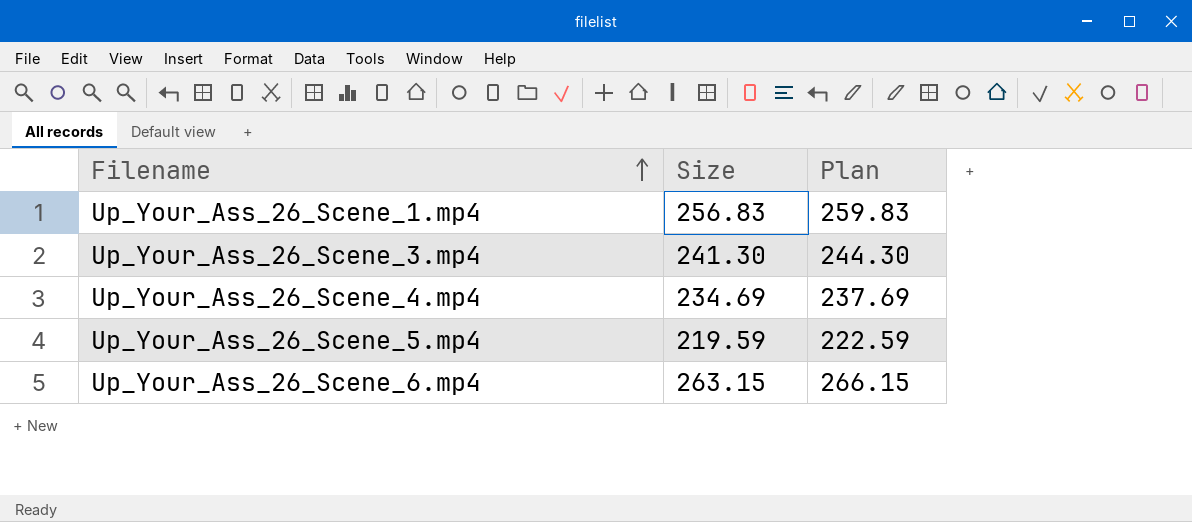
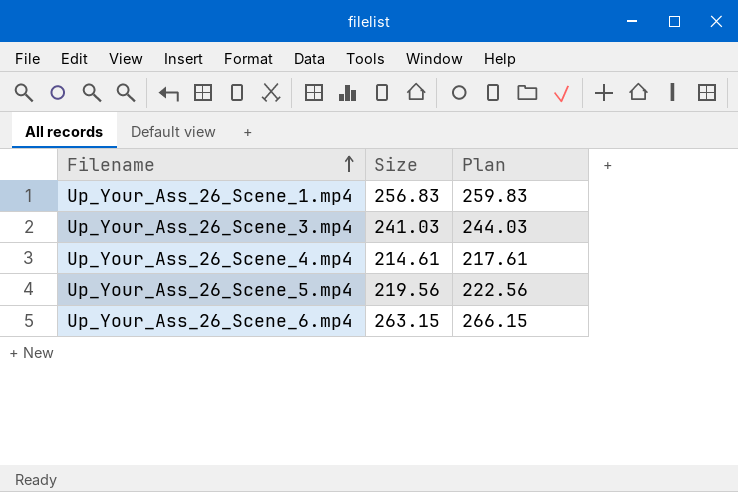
Up_Your_Ass_26_Scene_3.mp4 | Size: 241.30 -> 241.03
Up_Your_Ass_26_Scene_3.mp4 | Plan: 244.30 -> 244.03
Up_Your_Ass_26_Scene_4.mp4 | Size: 234.69 -> 214.61
Up_Your_Ass_26_Scene_4.mp4 | Plan: 237.69 -> 217.61
Up_Your_Ass_26_Scene_5.mp4 | Size: 219.59 -> 219.56
Up_Your_Ass_26_Scene_5.mp4 | Plan: 222.59 -> 222.56

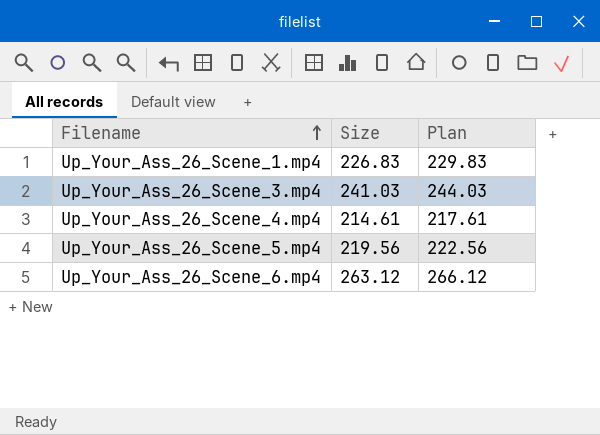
Up_Your_Ass_26_Scene_1.mp4 | Size: 256.83 -> 226.83
Up_Your_Ass_26_Scene_1.mp4 | Plan: 259.83 -> 229.83
Up_Your_Ass_26_Scene_6.mp4 | Size: 263.15 -> 263.12
Up_Your_Ass_26_Scene_6.mp4 | Plan: 266.15 -> 266.12

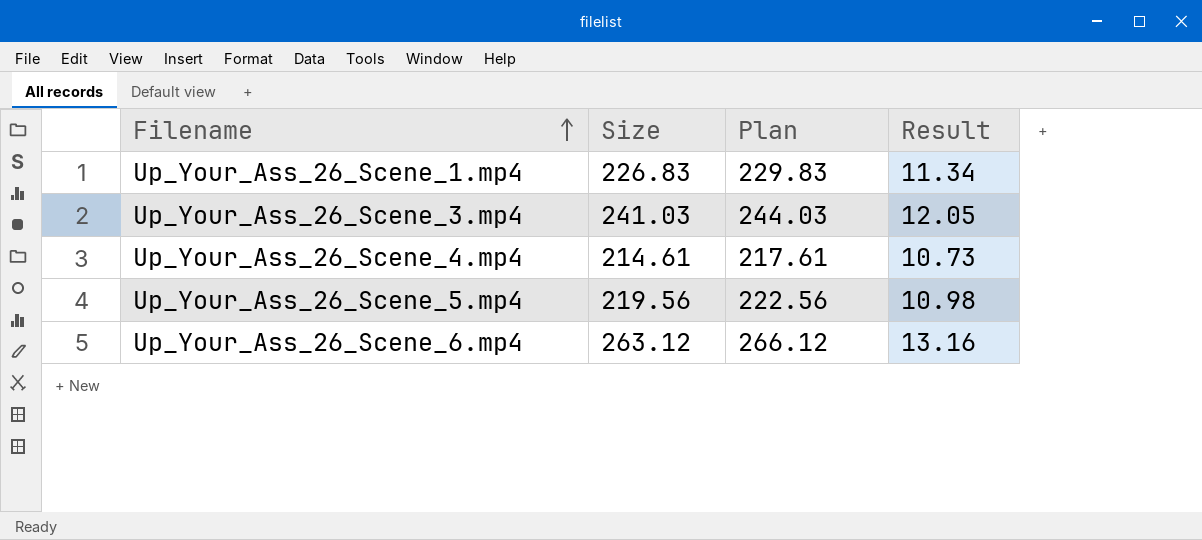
column Result | formula: none -> [Size] * 0.05

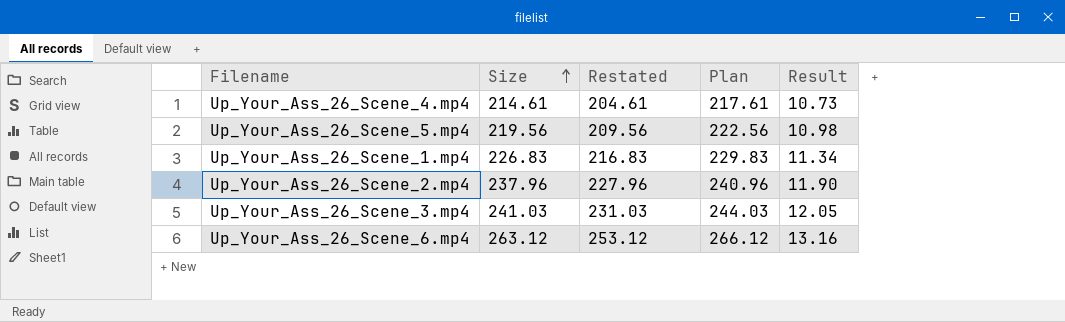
row order: Filename ascending -> Size ascending
column Restated | formula: none -> [Size] - 10
row Up_Your_Ass_26_Scene_2.mp4: none -> 237.96 | 227.96 | 240.96 | 11.90

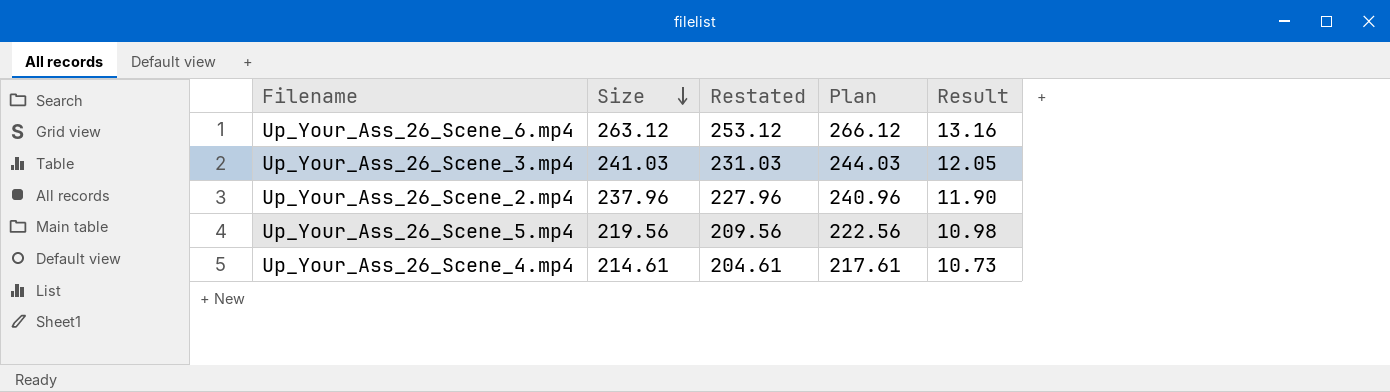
row order: Size ascending -> Size descending
row Up_Your_Ass_26_Scene_1.mp4: 226.83 | 216.83 | 229.83 | 11.34 -> none

